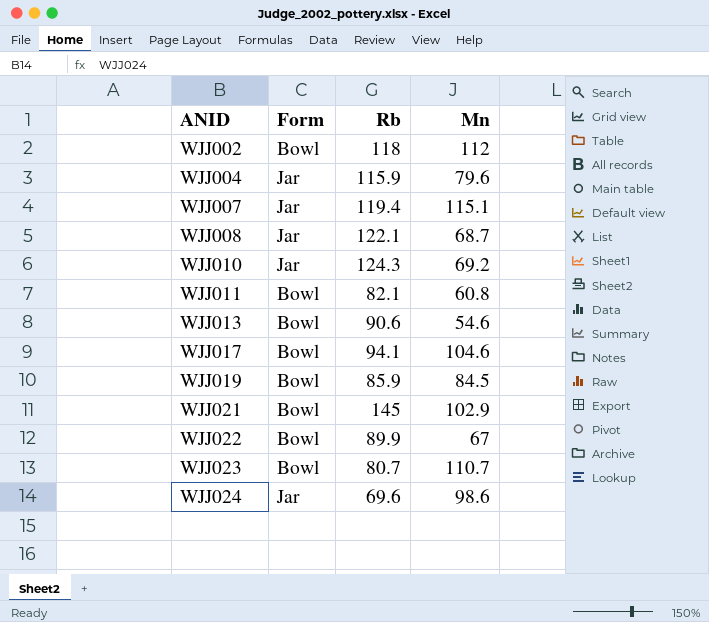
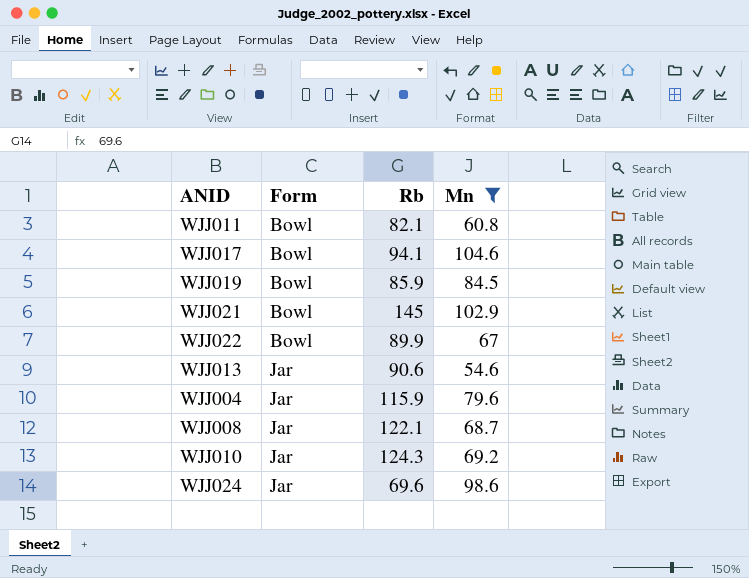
filter: none -> Mn <= 104.6
row order: ANID ascending -> Form ascending
WJJ013 | Form: Bowl -> Jar

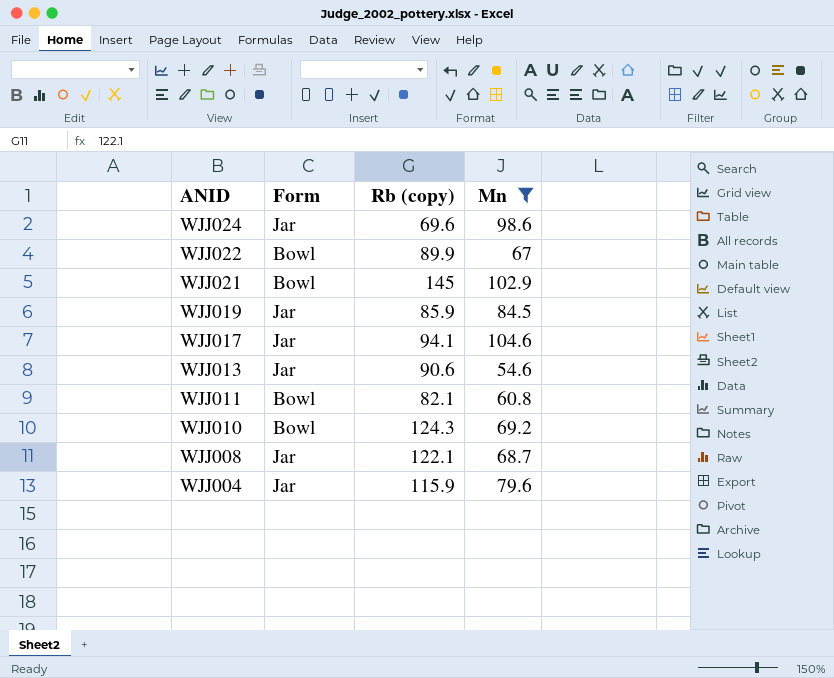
row order: Form ascending -> ANID descending
column name: Rb -> Rb (copy)
WJJ019 | Form: Bowl -> Jar
WJJ017 | Form: Bowl -> Jar
WJJ010 | Form: Jar -> Bowl

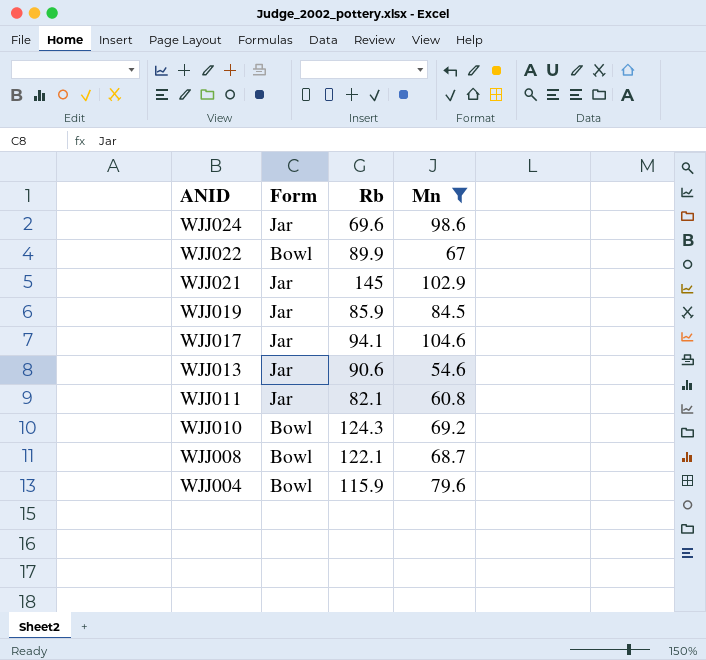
column name: Rb (copy) -> Rb
WJJ021 | Form: Bowl -> Jar
WJJ011 | Form: Bowl -> Jar
WJJ008 | Form: Jar -> Bowl
WJJ004 | Form: Jar -> Bowl

